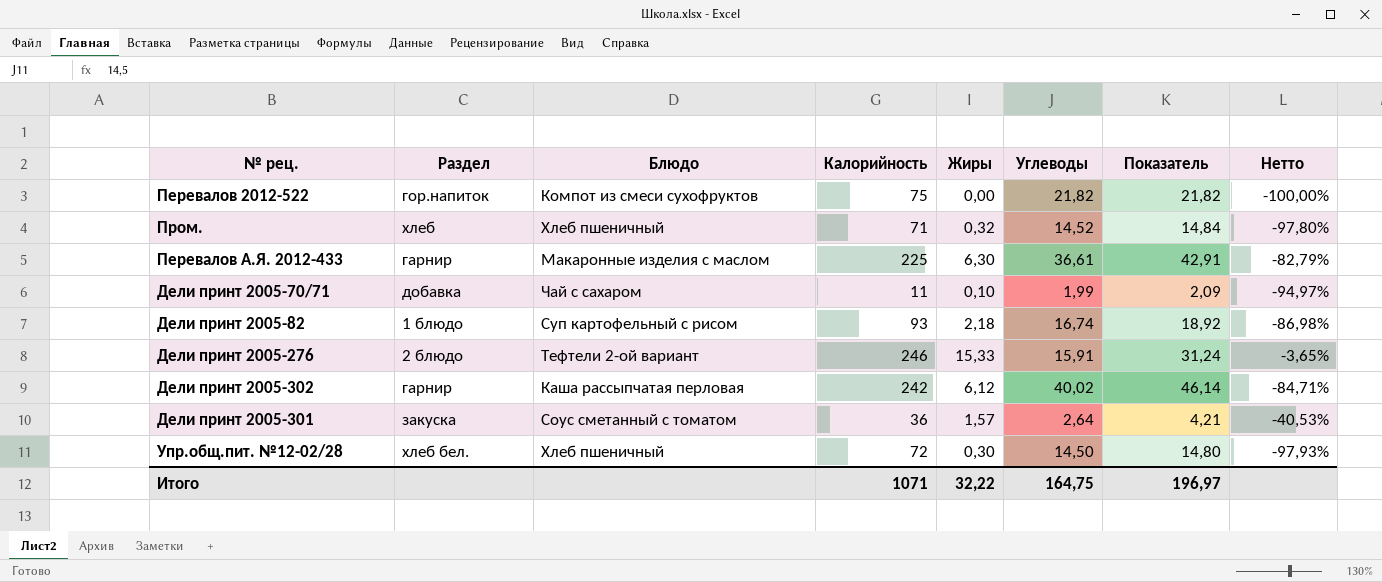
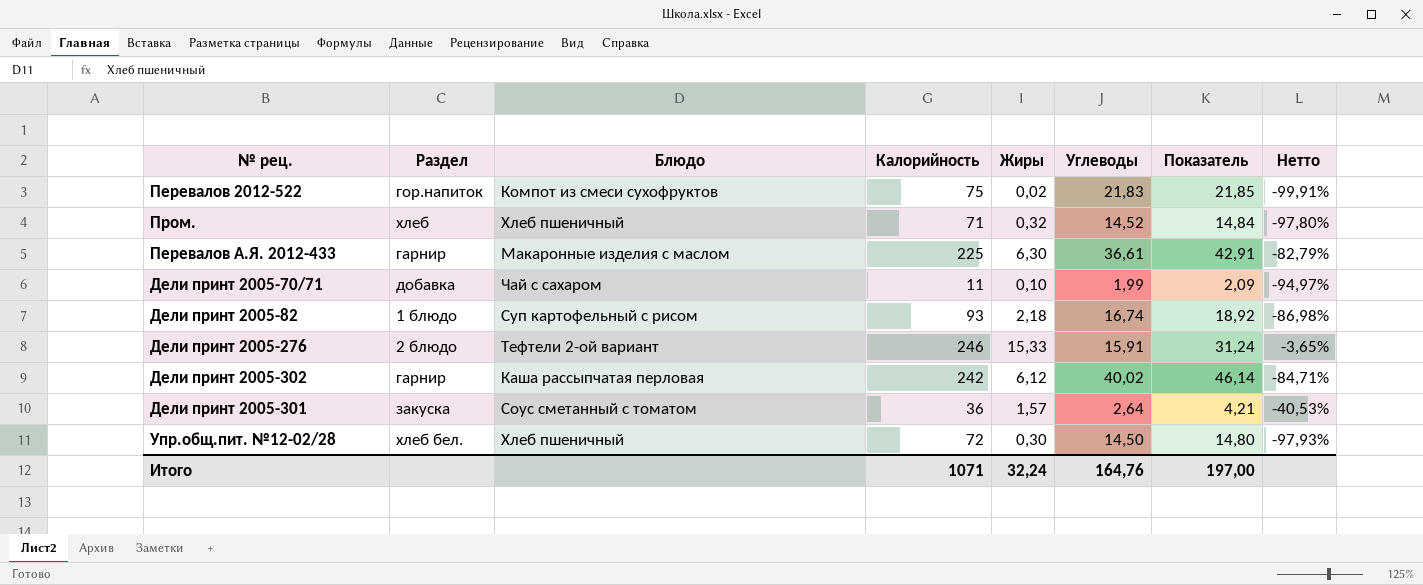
Перевалов 2012-522 | Жиры: 0,00 -> 0,02
Перевалов 2012-522 | Углеводы: 21,82 -> 21,83
Перевалов 2012-522 | Показатель: 21,82 -> 21,85
Перевалов 2012-522 | Нетто: -100,00% -> -99,91%
Итого | Жиры: 32,22 -> 32,24
Итого | Углеводы: 164,75 -> 164,76
Итого | Показатель: 196,97 -> 197,00

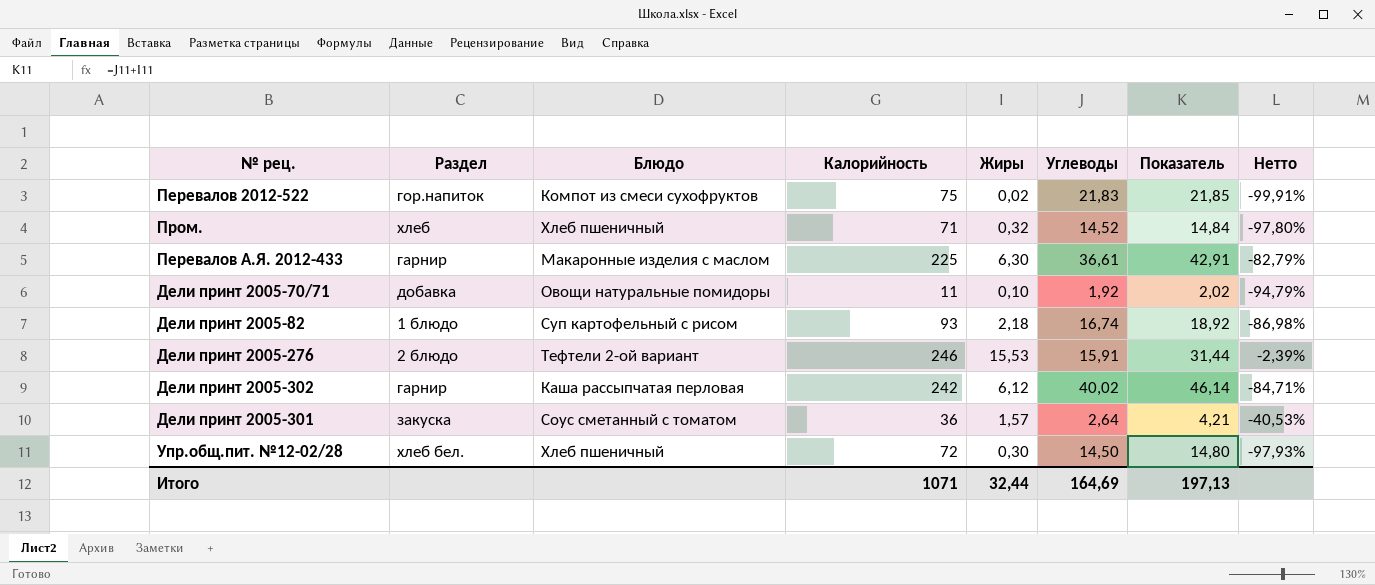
Дели принт 2005-70/71 | Блюдо: Чай с сахаром -> Овощи натуральные помидоры
Дели принт 2005-70/71 | Углеводы: 1,99 -> 1,92
Дели принт 2005-70/71 | Показатель: 2,09 -> 2,02
Дели принт 2005-70/71 | Нетто: -94,97% -> -94,79%
Дели принт 2005-276 | Жиры: 15,33 -> 15,53
Дели принт 2005-276 | Показатель: 31,24 -> 31,44
Дели принт 2005-276 | Нетто: -3,65% -> -2,39%
Итого | Жиры: 32,24 -> 32,44
Итого | Углеводы: 164,76 -> 164,69
Итого | Показатель: 197,00 -> 197,13

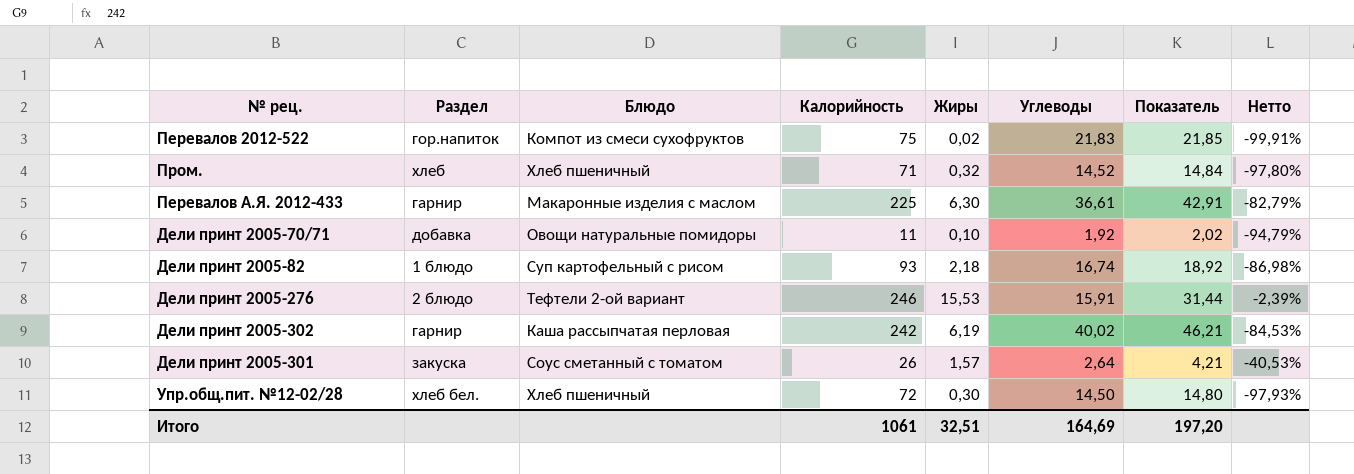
Дели принт 2005-302 | Жиры: 6,12 -> 6,19
Дели принт 2005-302 | Показатель: 46,14 -> 46,21
Дели принт 2005-302 | Нетто: -84,71% -> -84,53%
Дели принт 2005-301 | Калорийность: 36 -> 26
Итого | Калорийность: 1071 -> 1061
Итого | Жиры: 32,44 -> 32,51
Итого | Показатель: 197,13 -> 197,20

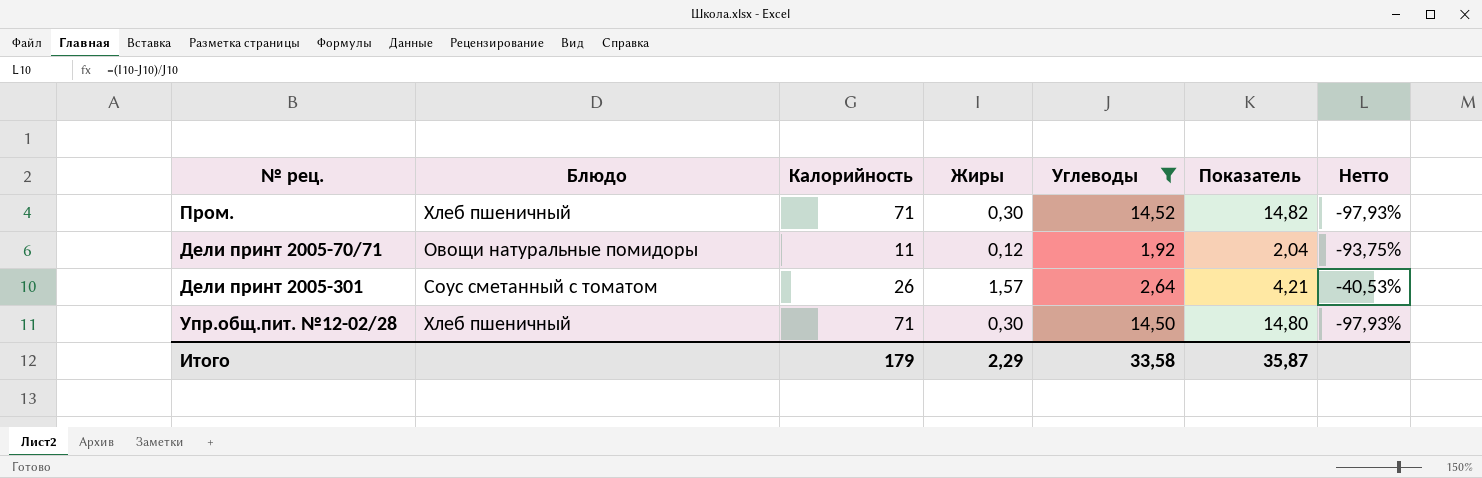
filter: none -> Углеводы <= 14,52
column Раздел | position: 2 -> none
Пром. | Жиры: 0,32 -> 0,30
Пром. | Показатель: 14,84 -> 14,82
Пром. | Нетто: -97,80% -> -97,93%
Дели принт 2005-70/71 | Жиры: 0,10 -> 0,12
Дели принт 2005-70/71 | Показатель: 2,02 -> 2,04
Дели принт 2005-70/71 | Нетто: -94,79% -> -93,75%
Упр.общ.пит. №12-02/28 | Калорийность: 72 -> 71
Итого | Калорийность: 1061 -> 179
Итого | Жиры: 32,51 -> 2,29
Итого | Углеводы: 164,69 -> 33,58
Итого | Показатель: 197,20 -> 35,87

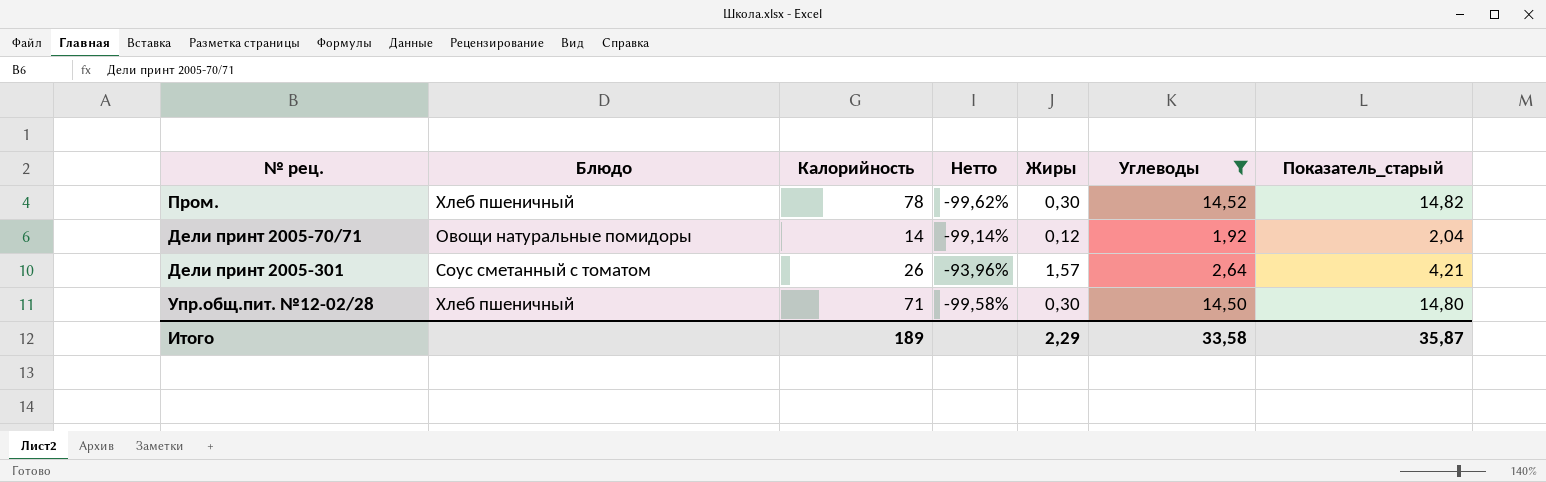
column Нетто | formula: ([Жиры] - [Углеводы]) / [Углеводы] -> ([Жиры] - [Калорийность]) / [Калорийность]
column Нетто | position: 7 -> 4
column name: Показатель -> Показатель_старый
Пром. | Калорийность: 71 -> 78
Дели принт 2005-70/71 | Калорийность: 11 -> 14
Итого | Калорийность: 179 -> 189

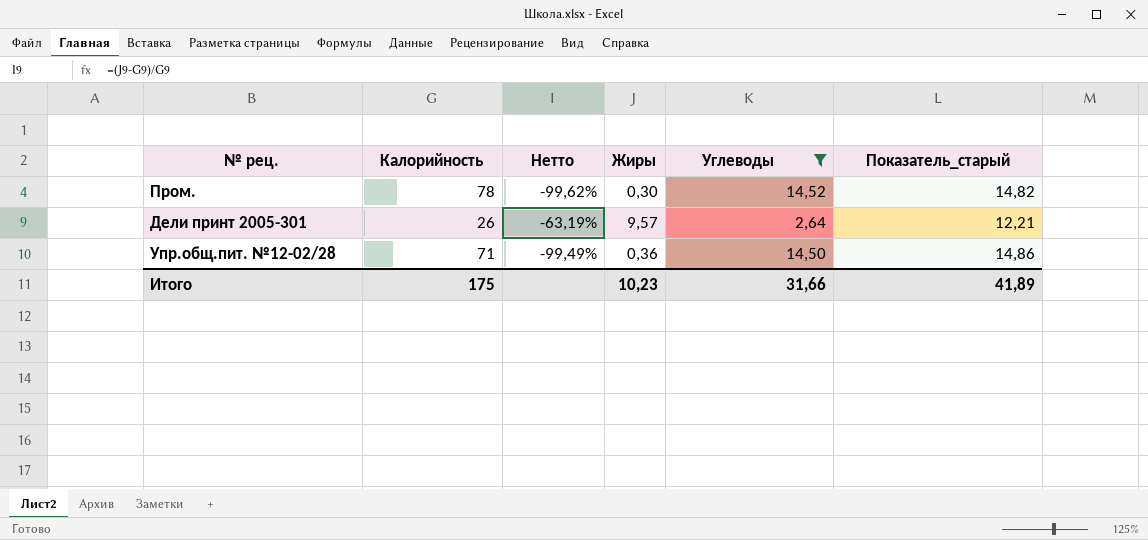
column Блюдо | position: 2 -> none
row Дели принт 2005-70/71: Овощи натуральные помидоры | 14 | -99,14% | 0,12 | 1,92 | 2,04 -> none
Дели принт 2005-301 | Нетто: -93,96% -> -63,19%
Дели принт 2005-301 | Жиры: 1,57 -> 9,57
Дели принт 2005-301 | Показатель_старый: 4,21 -> 12,21
Упр.общ.пит. №12-02/28 | Нетто: -99,58% -> -99,49%
Упр.общ.пит. №12-02/28 | Жиры: 0,30 -> 0,36
Упр.общ.пит. №12-02/28 | Показатель_старый: 14,80 -> 14,86
Итого | Калорийность: 189 -> 175
Итого | Жиры: 2,29 -> 10,23
Итого | Углеводы: 33,58 -> 31,66
Итого | Показатель_старый: 35,87 -> 41,89

